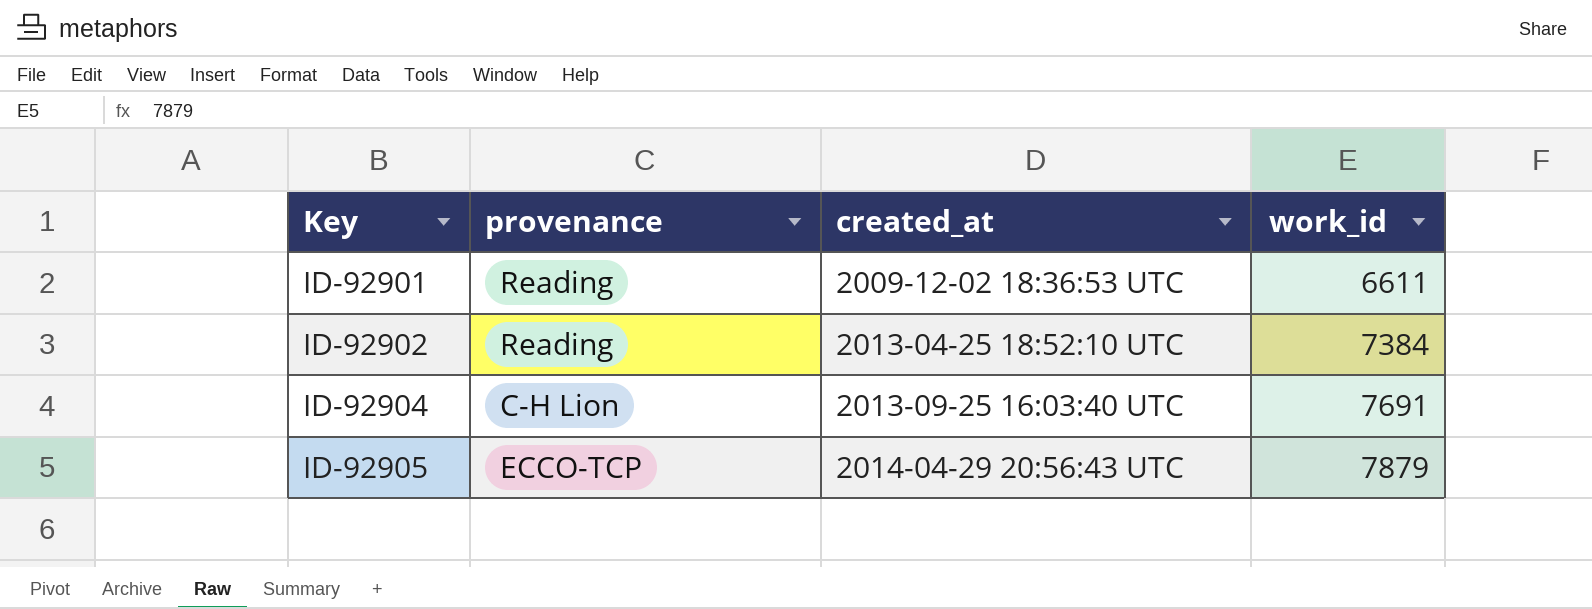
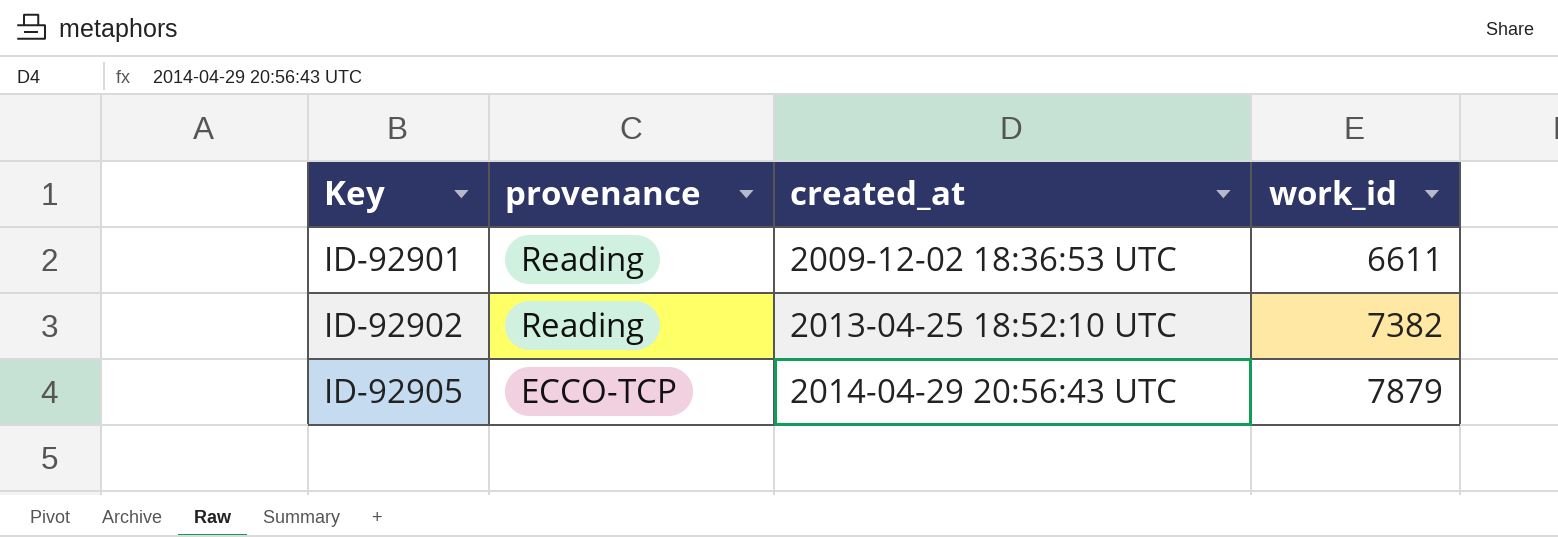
row ID-92904: C-H Lion | 2013-09-25 16:03:40 UTC | 7691 -> none
ID-92902 | work_id: 7384 -> 7382

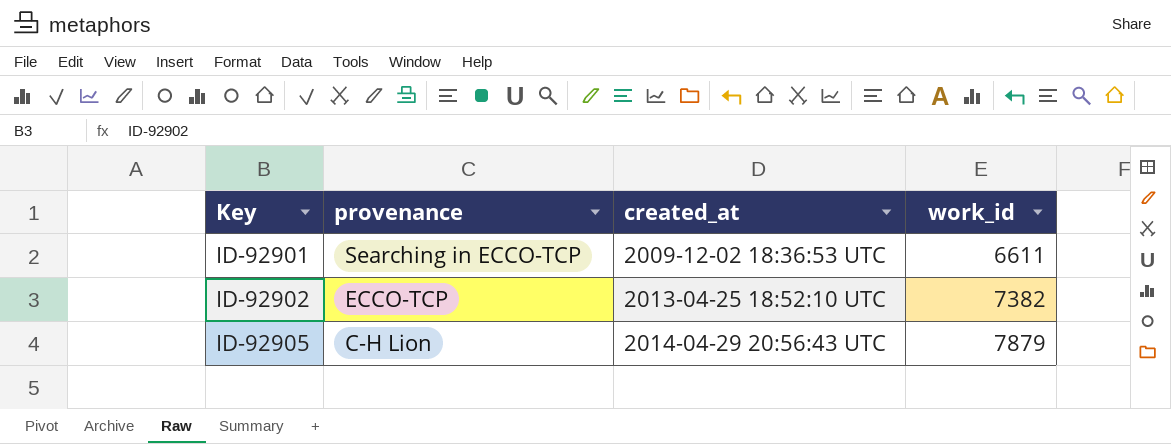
ID-92901 | provenance: Reading -> Searching in ECCO-TCP
ID-92902 | provenance: Reading -> ECCO-TCP
ID-92905 | provenance: ECCO-TCP -> C-H Lion

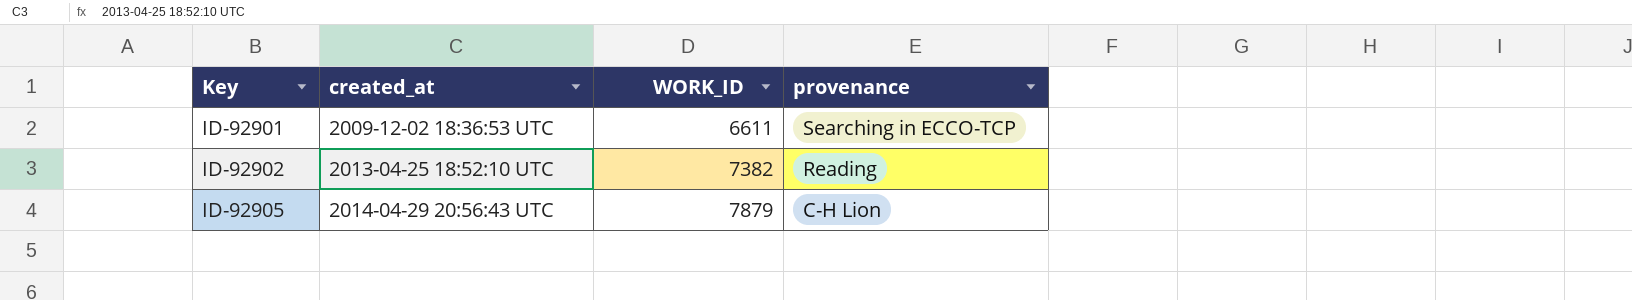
column name: work_id -> WORK_ID
column provenance | position: 2 -> 4
ID-92902 | provenance: ECCO-TCP -> Reading

